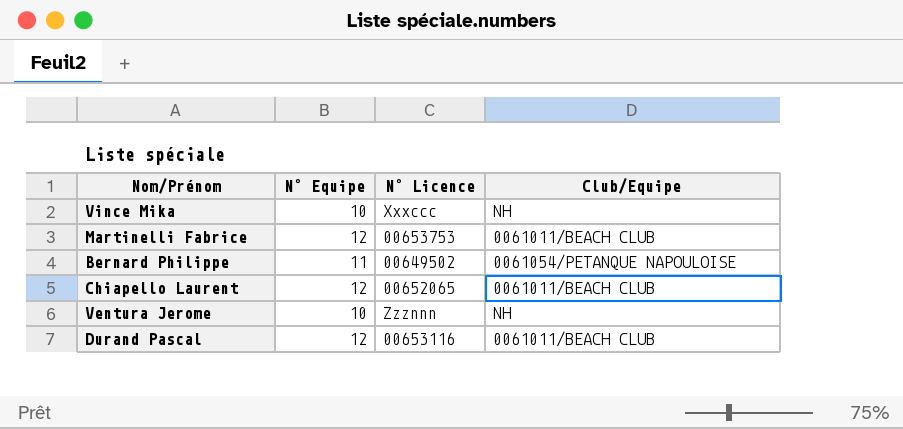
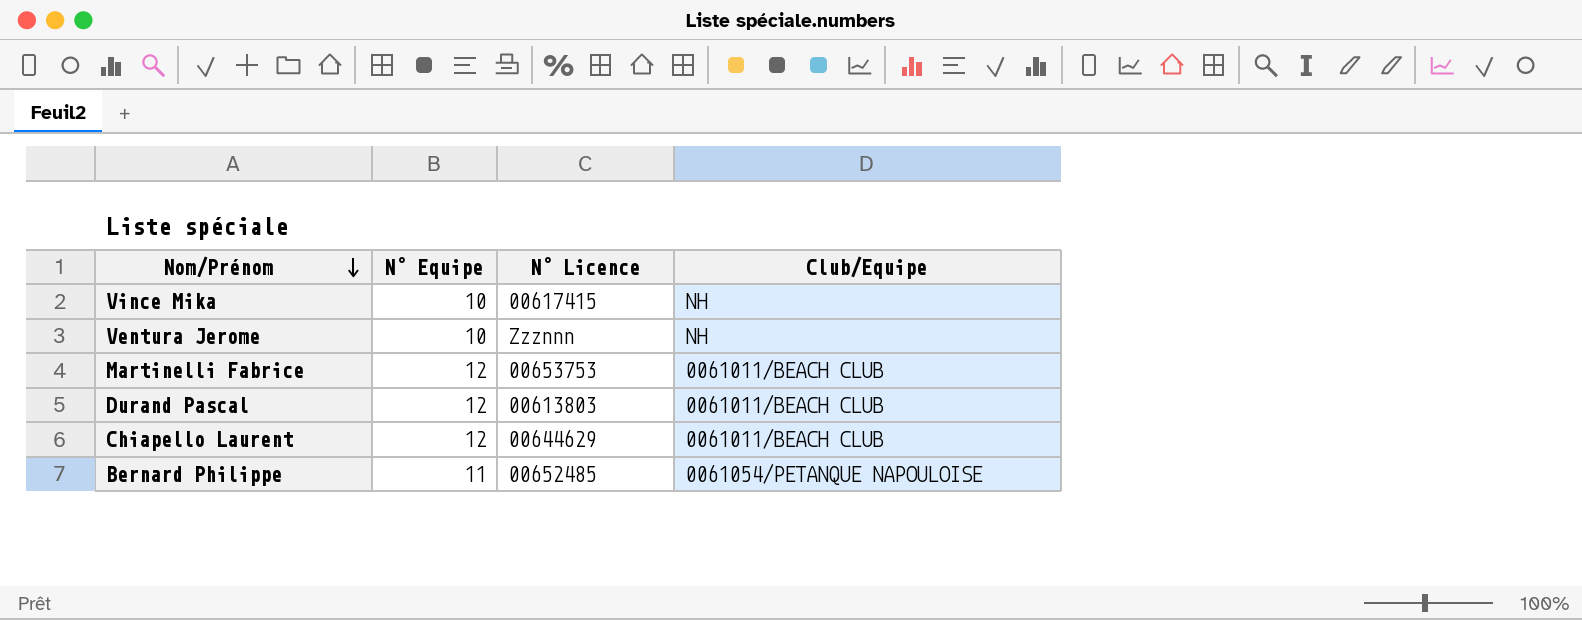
row order: none -> Nom/Prénom descending
Vince Mika | N° Licence: Xxxccc -> 00617415
Durand Pascal | N° Licence: 00653116 -> 00613803
Chiapello Laurent | N° Licence: 00652065 -> 00644629
Bernard Philippe | N° Licence: 00649502 -> 00652485

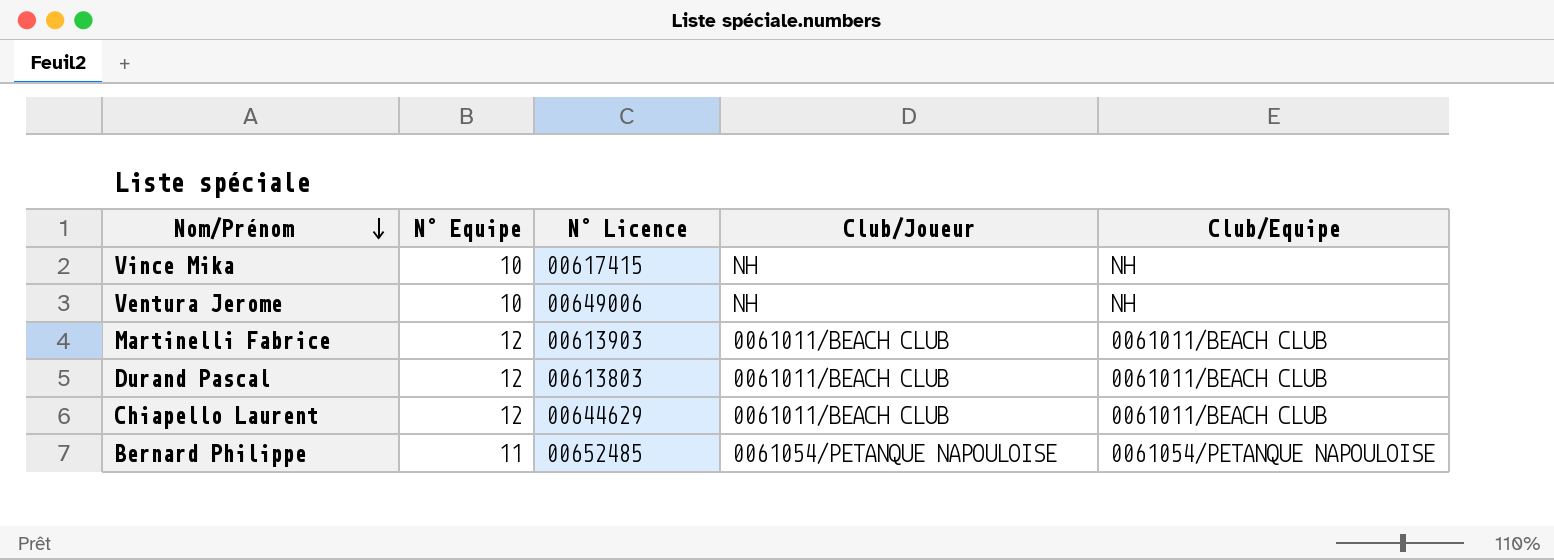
column Club/Joueur | position: none -> 4
Ventura Jerome | N° Licence: Zzznnn -> 00649006
Martinelli Fabrice | N° Licence: 00653753 -> 00613903

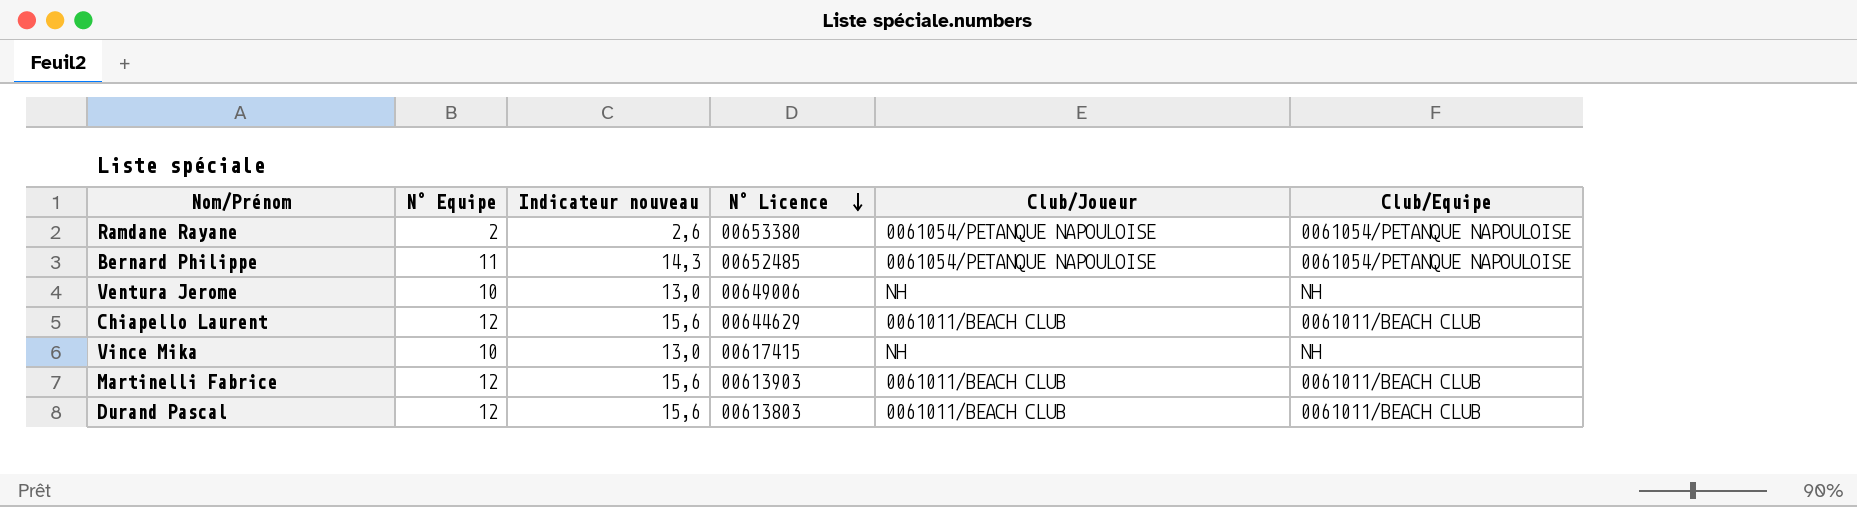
row order: Nom/Prénom descending -> N° Licence descending
column Indicateur nouveau | formula: none -> [N° Equipe] * 1,3
row Ramdane Rayane: none -> 2 | 2,6 | 00653380 | 0061054/PETANQUE NAPOULOISE | 0061054/PETANQUE NAPOULOISE

